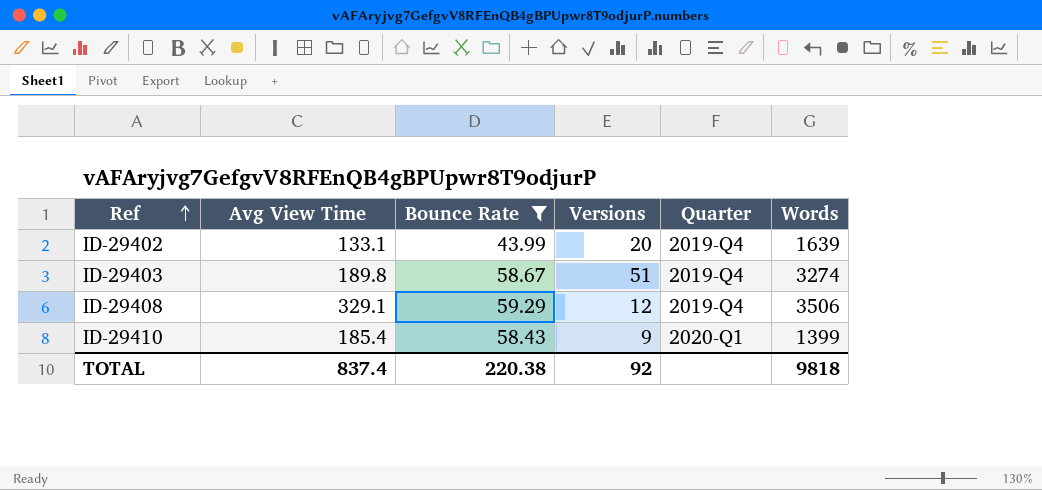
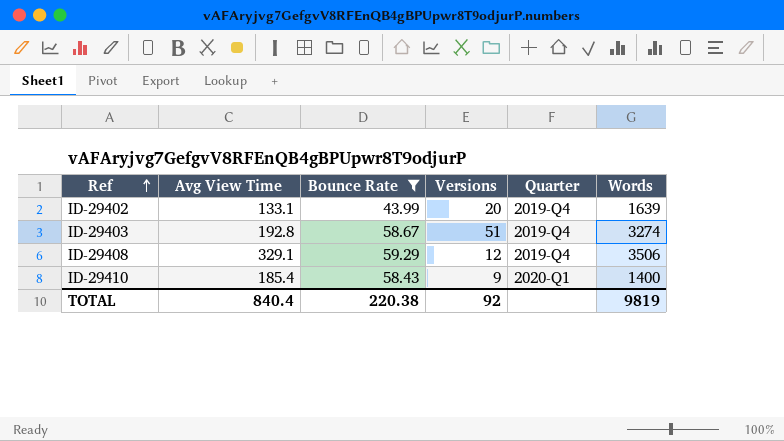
ID-29403 | Avg View Time: 189.8 -> 192.8
ID-29410 | Words: 1399 -> 1400
TOTAL | Avg View Time: 837.4 -> 840.4
TOTAL | Words: 9818 -> 9819

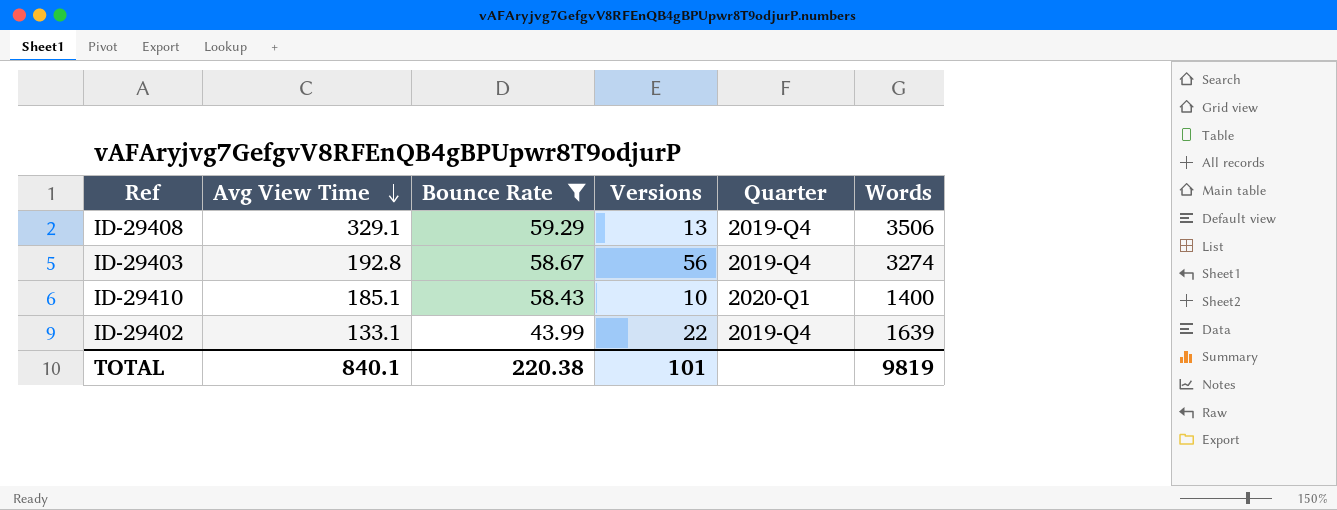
row order: Ref ascending -> Avg View Time descending
ID-29408 | Versions: 12 -> 13
ID-29403 | Versions: 51 -> 56
ID-29410 | Avg View Time: 185.4 -> 185.1
ID-29410 | Versions: 9 -> 10
ID-29402 | Versions: 20 -> 22
TOTAL | Avg View Time: 840.4 -> 840.1
TOTAL | Versions: 92 -> 101

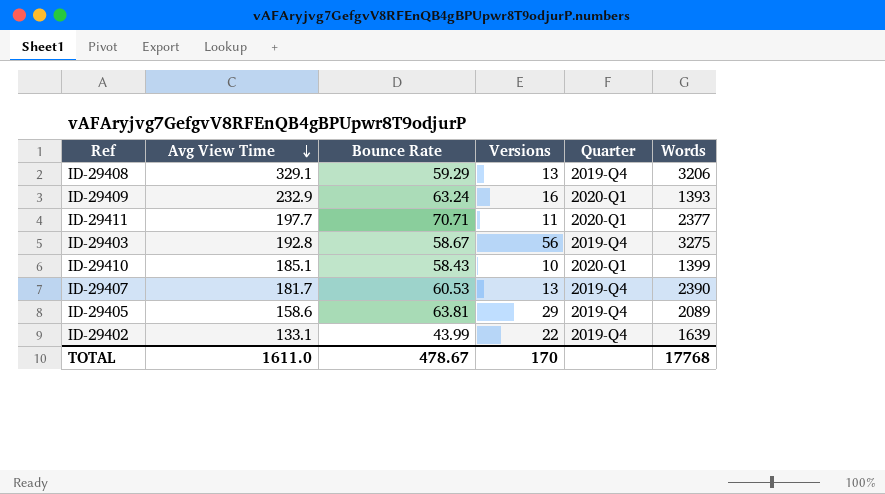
filter: Bounce Rate <= 59.29 -> none
ID-29408 | Words: 3506 -> 3206
ID-29403 | Words: 3274 -> 3275
ID-29410 | Words: 1400 -> 1399
TOTAL | Avg View Time: 840.1 -> 1611.0
TOTAL | Bounce Rate: 220.38 -> 478.67
TOTAL | Versions: 101 -> 170
TOTAL | Words: 9819 -> 17768

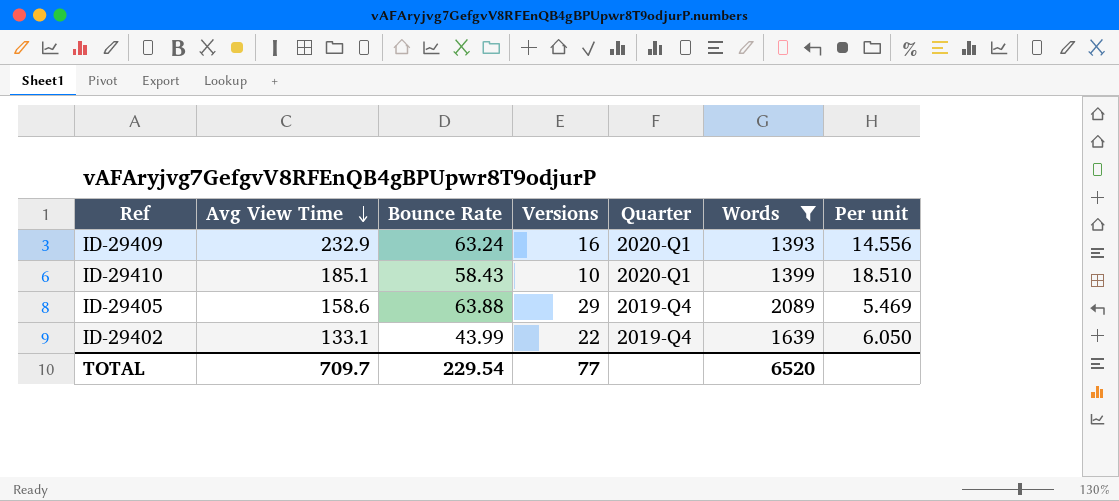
filter: none -> Words <= 2089
column Per unit | formula: none -> [Avg View Time] / [Versions]
ID-29405 | Bounce Rate: 63.81 -> 63.88
TOTAL | Avg View Time: 1611.0 -> 709.7
TOTAL | Bounce Rate: 478.67 -> 229.54
TOTAL | Versions: 170 -> 77
TOTAL | Words: 17768 -> 6520

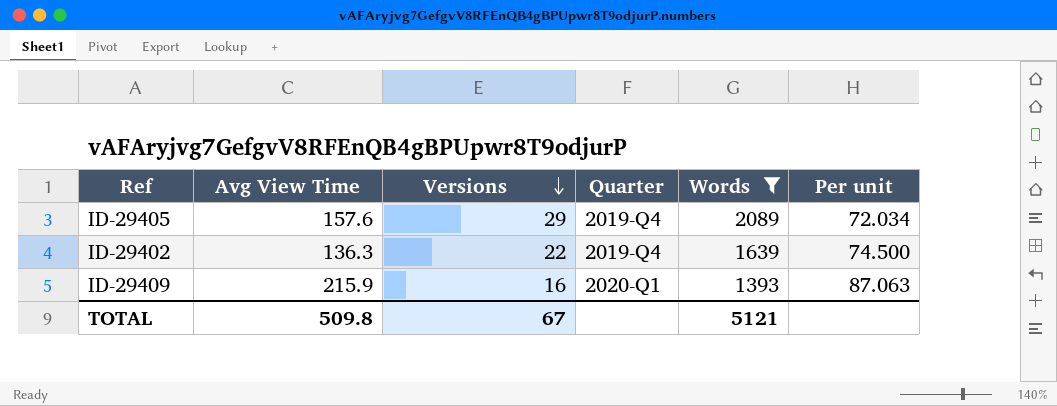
row order: Avg View Time descending -> Versions descending
column Bounce Rate | position: 3 -> none
column Per unit | formula: [Avg View Time] / [Versions] -> [Words] / [Versions]
row ID-29410: 185.1 | 58.43 | 10 | 2020-Q1 | 1399 | 18.510 -> none
ID-29405 | Avg View Time: 158.6 -> 157.6
ID-29402 | Avg View Time: 133.1 -> 136.3
ID-29409 | Avg View Time: 232.9 -> 215.9
TOTAL | Avg View Time: 709.7 -> 509.8
TOTAL | Versions: 77 -> 67
TOTAL | Words: 6520 -> 5121

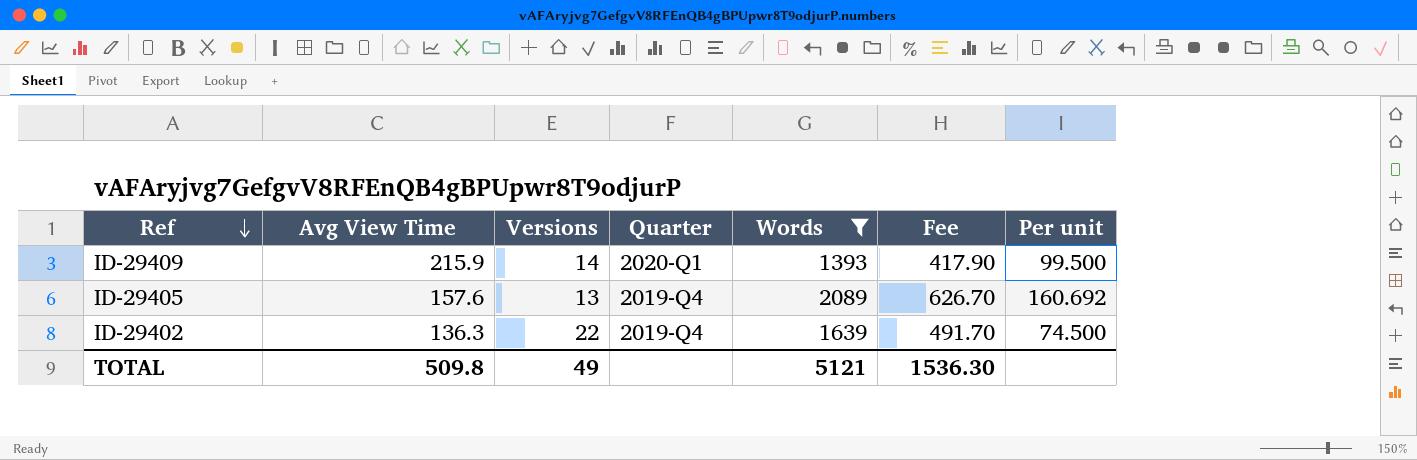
row order: Versions descending -> Ref descending
column Fee | formula: none -> [Words] * 0.3
ID-29409 | Versions: 16 -> 14
ID-29409 | Per unit: 87.063 -> 99.500
ID-29405 | Versions: 29 -> 13
ID-29405 | Per unit: 72.034 -> 160.692
TOTAL | Versions: 67 -> 49

